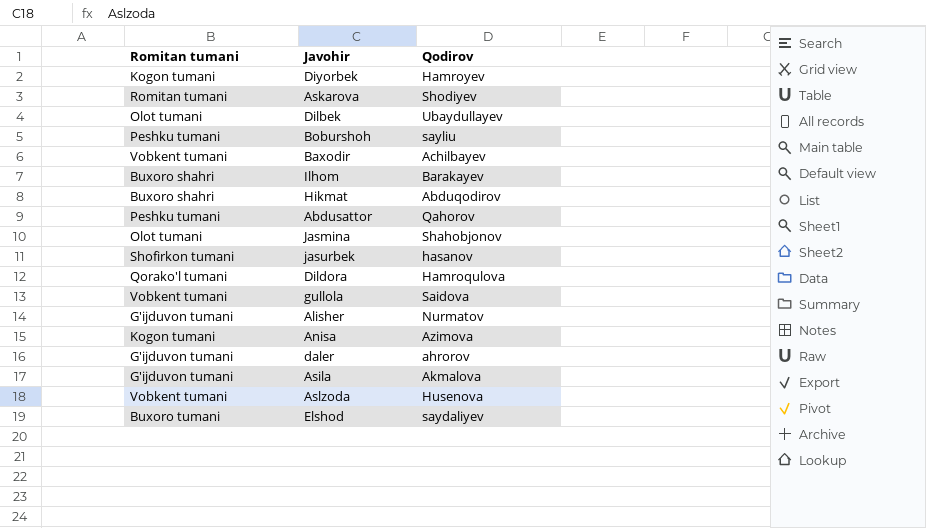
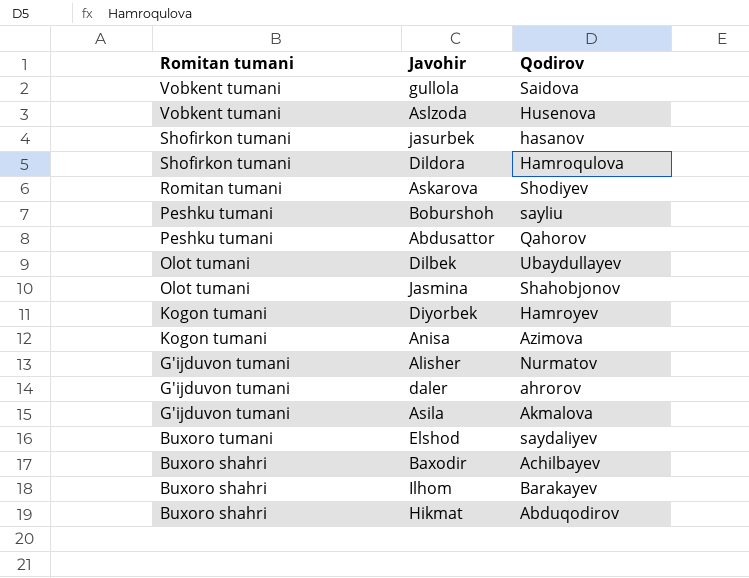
row order: none -> Romitan tumani descending
Dildora | Romitan tumani: Qorako'l tumani -> Shofirkon tumani
Baxodir | Romitan tumani: Vobkent tumani -> Buxoro shahri

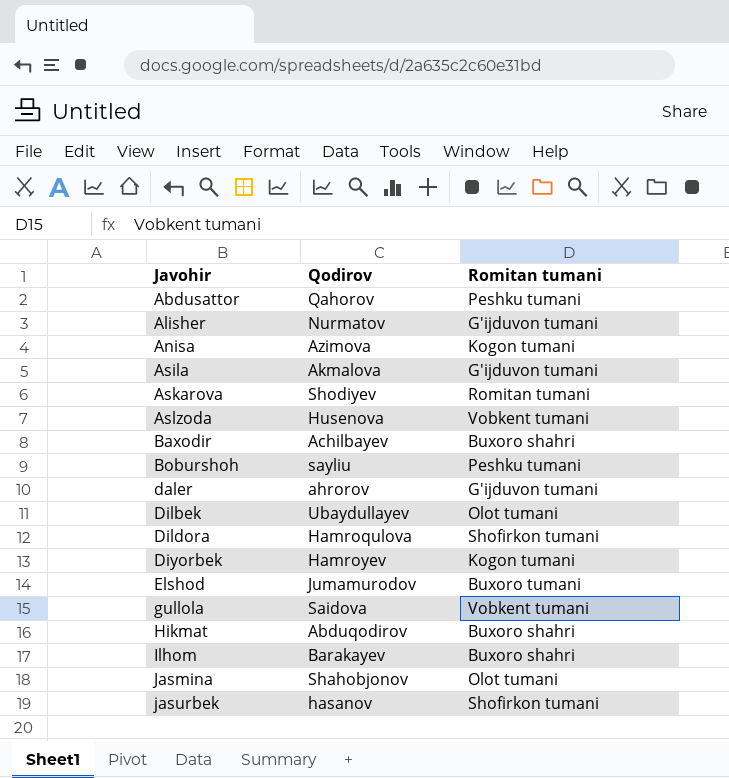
row order: Romitan tumani descending -> Javohir ascending
column Romitan tumani | position: 1 -> 3
Elshod | Qodirov: saydaliyev -> Jumamurodov

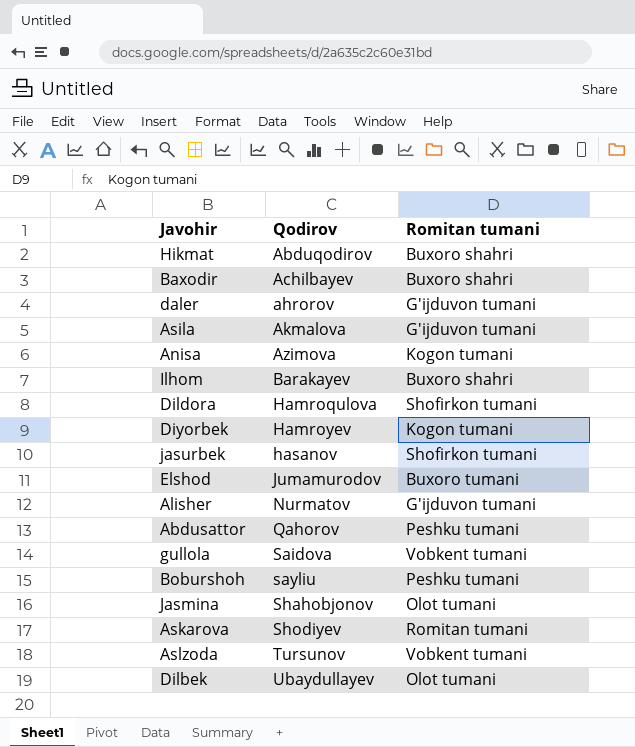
row order: Javohir ascending -> Qodirov ascending
Aslzoda | Qodirov: Husenova -> Tursunov

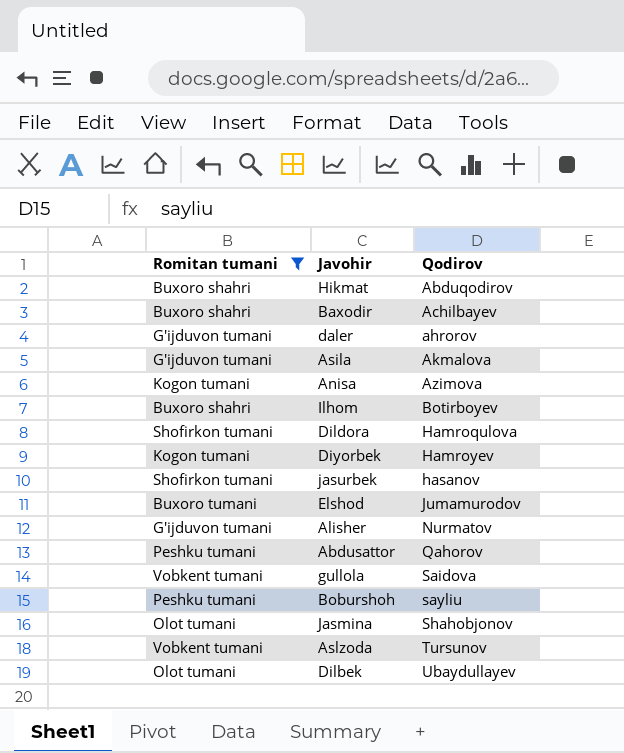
filter: none -> Romitan tumani != Romitan tumani
column Romitan tumani | position: 3 -> 1
Ilhom | Qodirov: Barakayev -> Botirboyev

